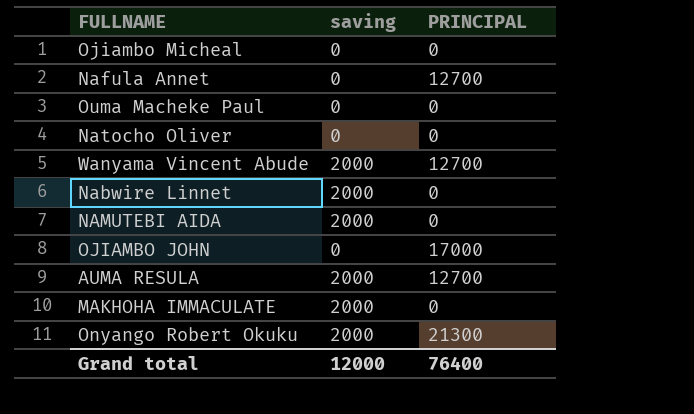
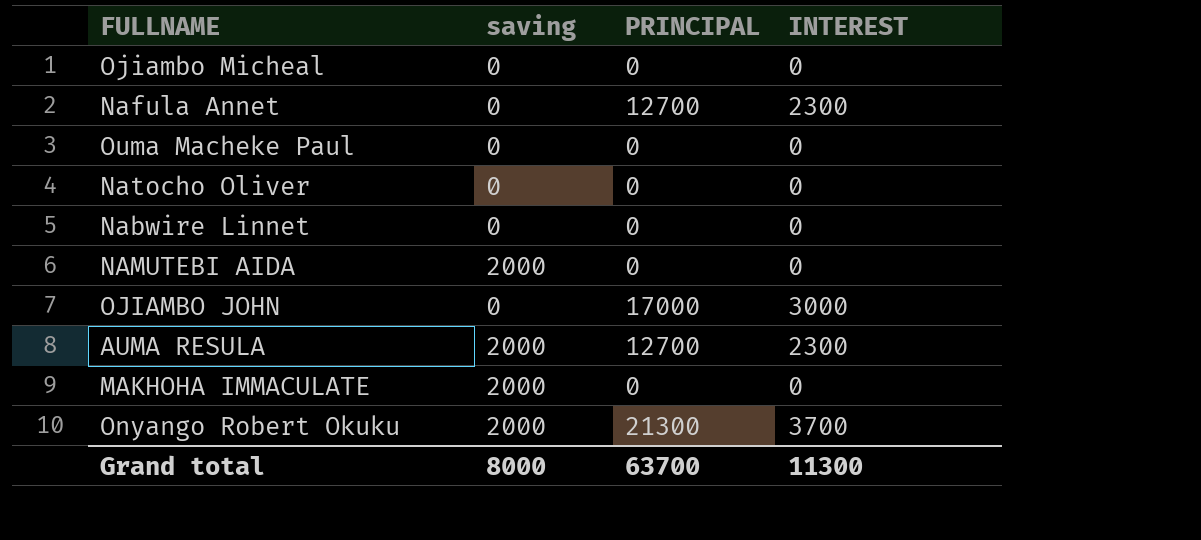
column INTEREST | position: none -> 4
row Wanyama Vincent Abude: 2000 | 12700 -> none
Nabwire Linnet | saving: 2000 -> 0
Grand total | saving: 12000 -> 8000
Grand total | PRINCIPAL: 76400 -> 63700

